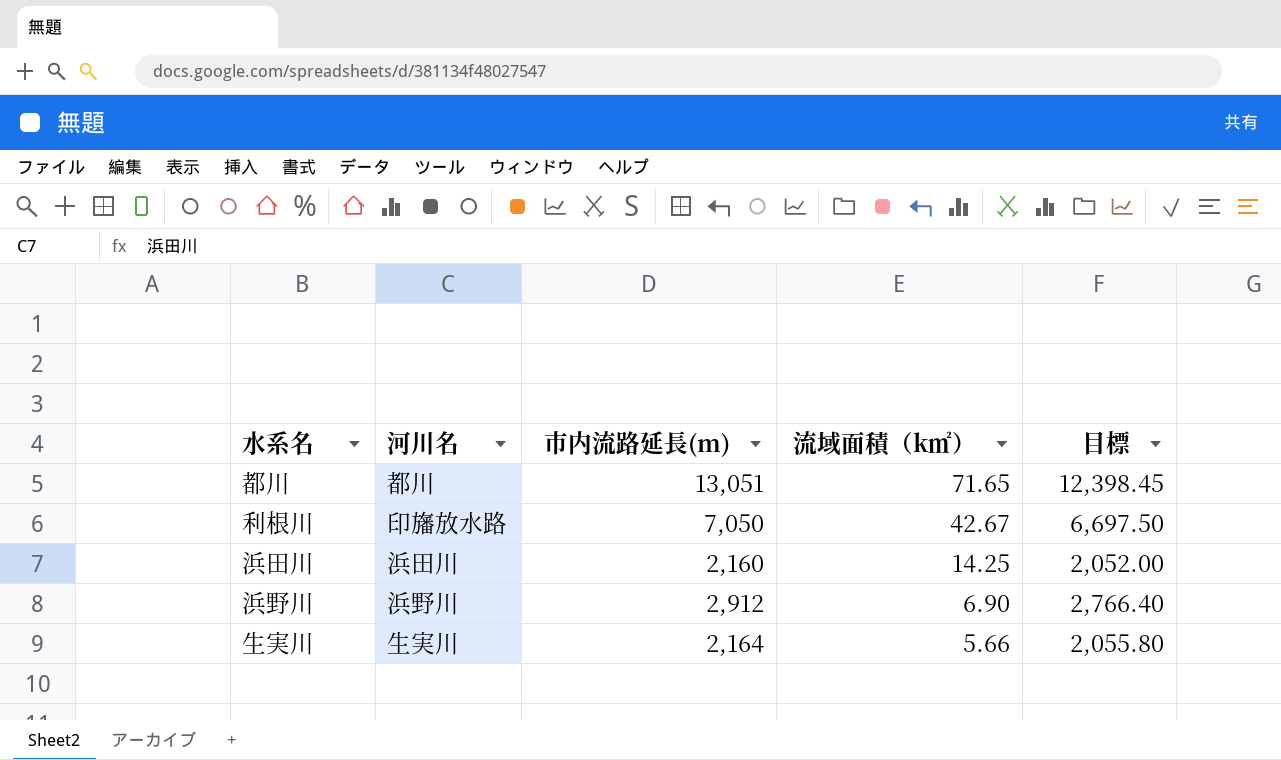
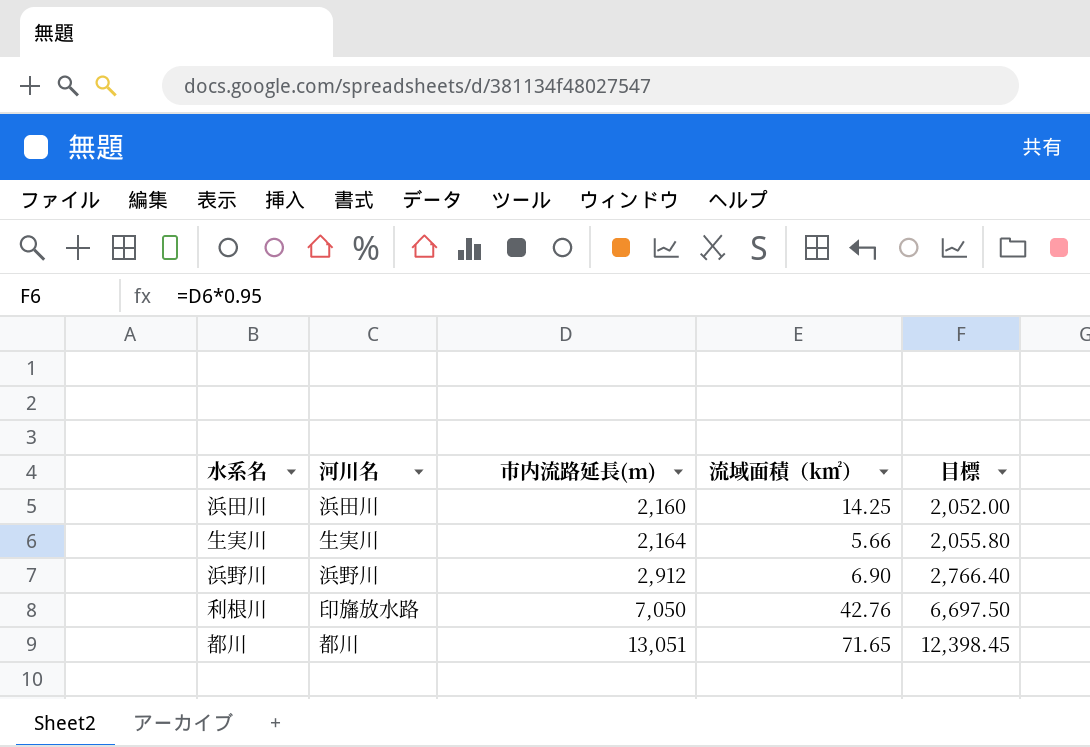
row order: 流域面積（k㎡） descending -> 市内流路延長(m) ascending
利根川 | 流域面積（k㎡）: 42.67 -> 42.76

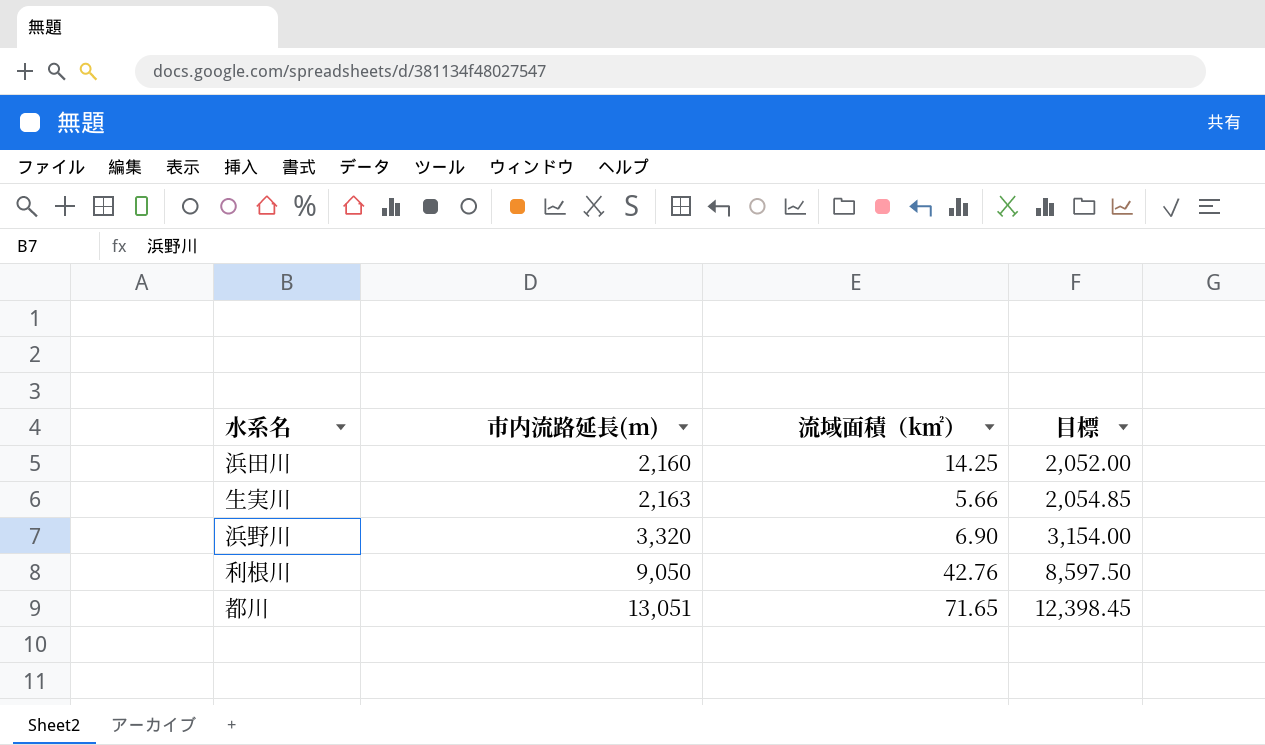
column 河川名 | position: 2 -> none
生実川 | 市内流路延長(m): 2,164 -> 2,163
生実川 | 目標: 2,055.80 -> 2,054.85
浜野川 | 市内流路延長(m): 2,912 -> 3,320
浜野川 | 目標: 2,766.40 -> 3,154.00
利根川 | 市内流路延長(m): 7,050 -> 9,050
利根川 | 目標: 6,697.50 -> 8,597.50

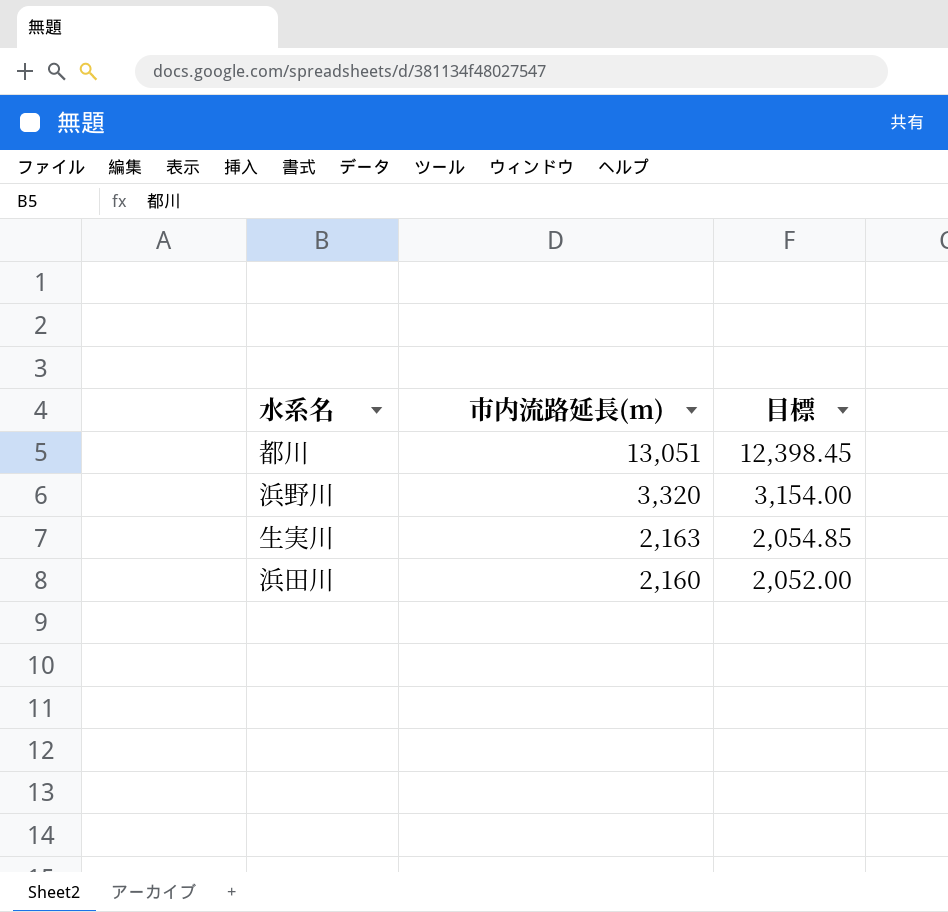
row order: 市内流路延長(m) ascending -> 市内流路延長(m) descending
column 流域面積（k㎡） | position: 3 -> none
row 利根川: 9,050 | 42.76 | 8,597.50 -> none

